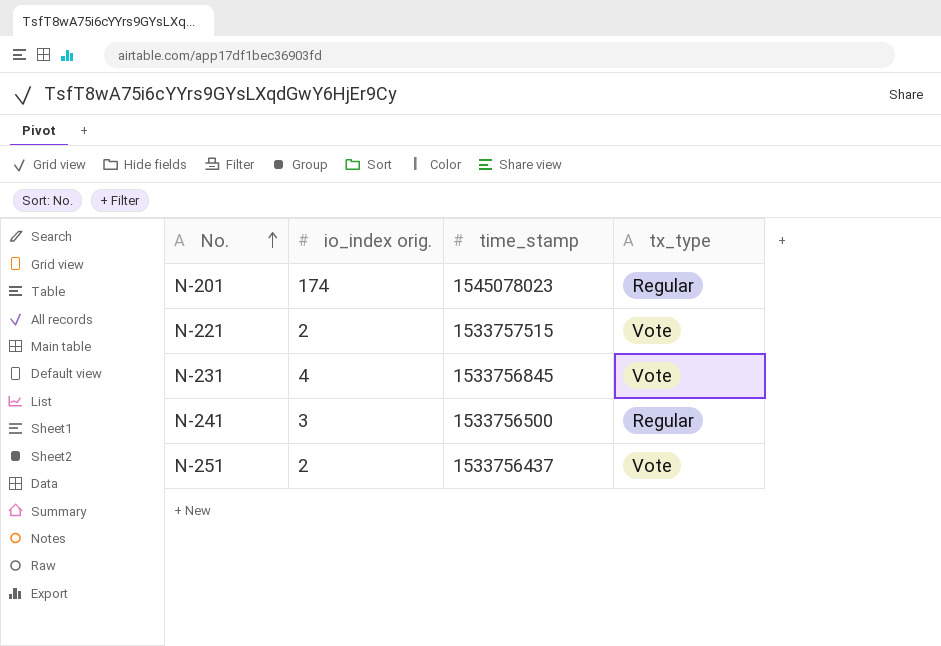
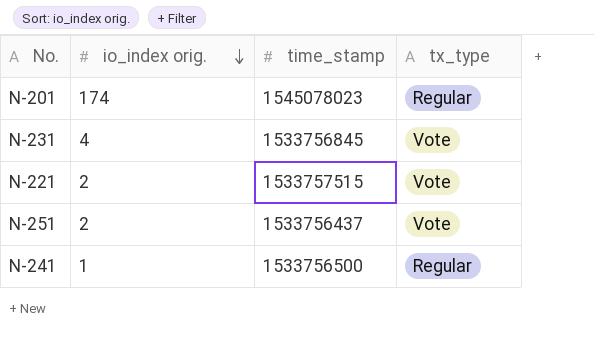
row order: No. ascending -> io_index orig. descending
N-241 | io_index orig.: 3 -> 1

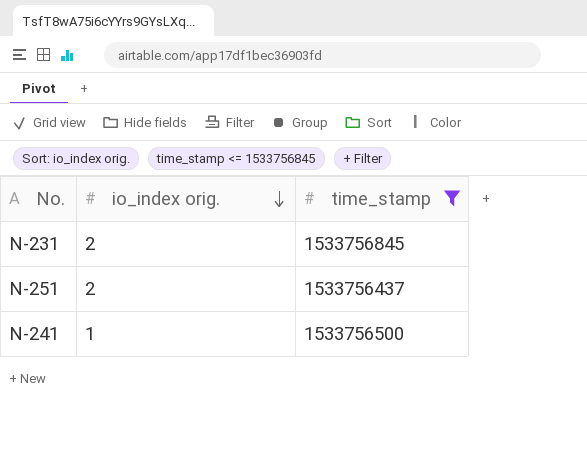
filter: none -> time_stamp <= 1533756845
column tx_type | position: 4 -> none
N-231 | io_index orig.: 4 -> 2

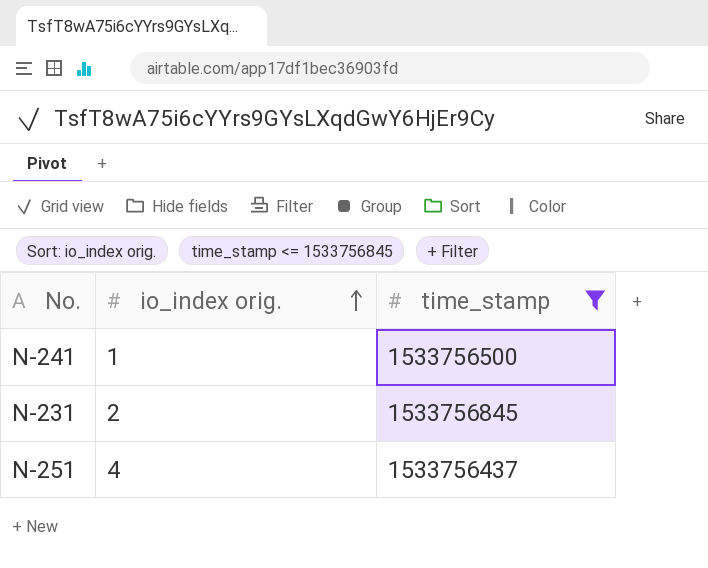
row order: io_index orig. descending -> io_index orig. ascending
N-251 | io_index orig.: 2 -> 4

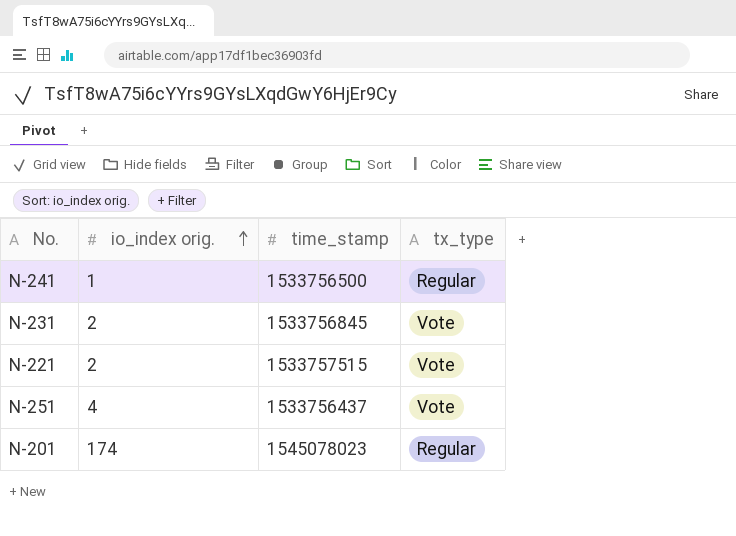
filter: time_stamp <= 1533756845 -> none
column tx_type | position: none -> 4

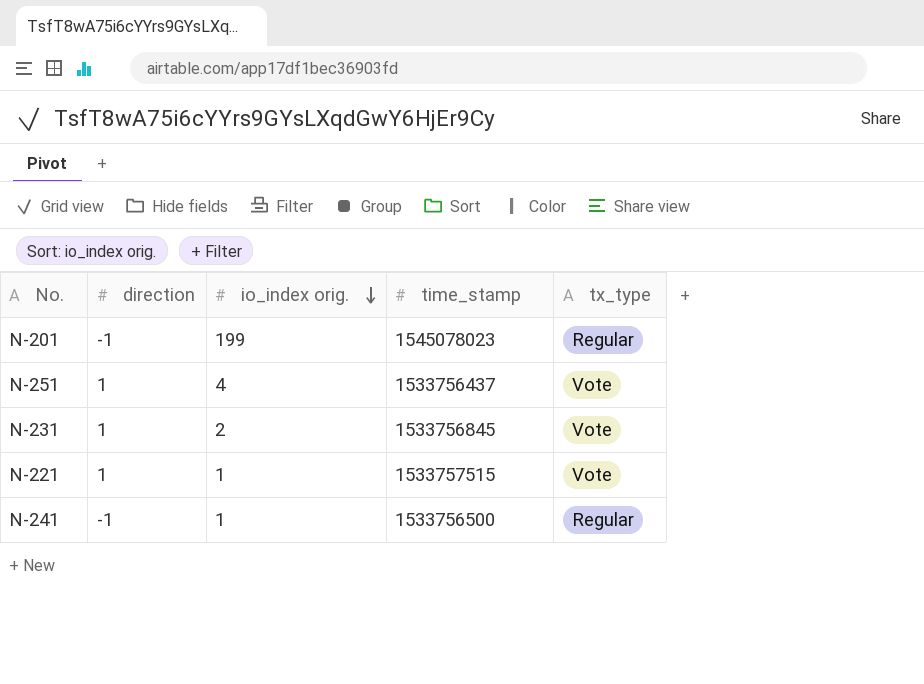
row order: io_index orig. ascending -> io_index orig. descending
column direction | position: none -> 2
N-201 | io_index orig.: 174 -> 199
N-221 | io_index orig.: 2 -> 1

